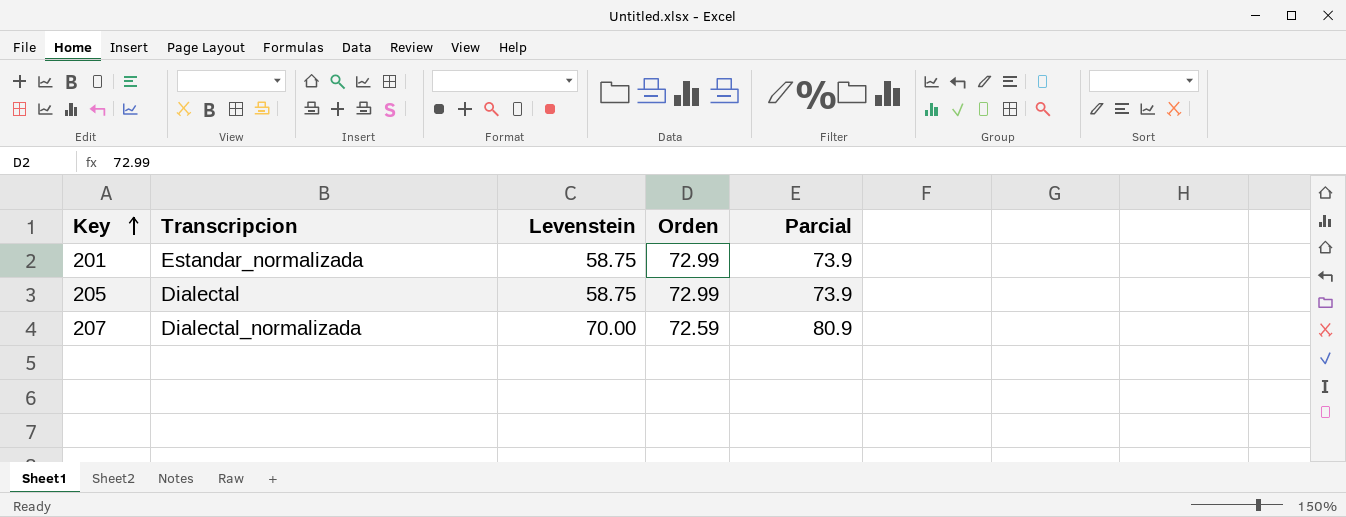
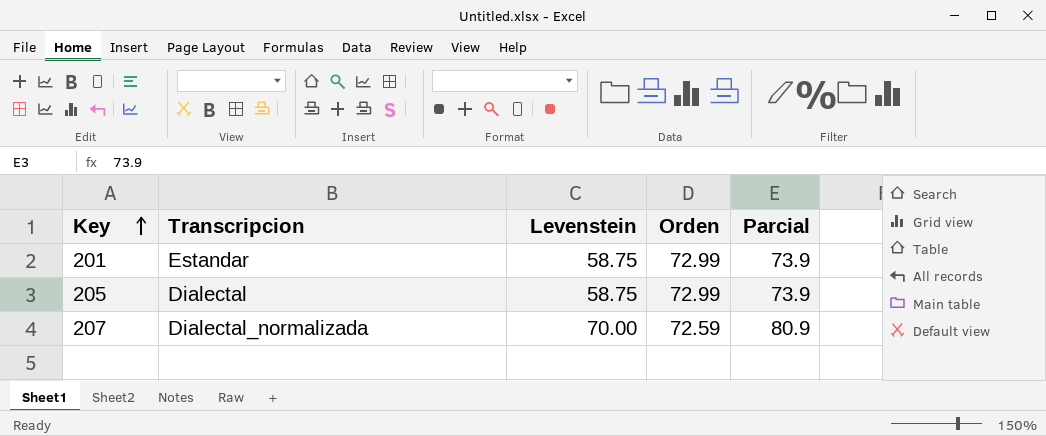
201 | Transcripcion: Estandar_normalizada -> Estandar

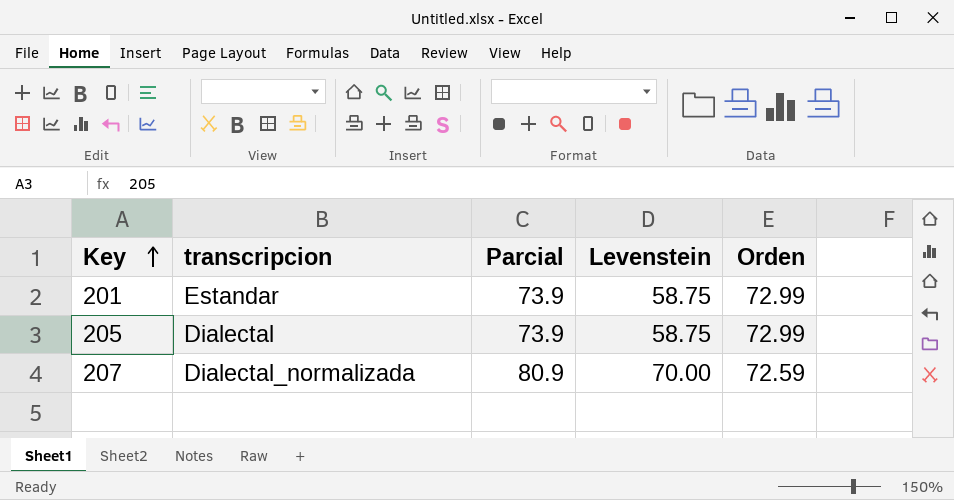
column name: Transcripcion -> transcripcion
column Parcial | position: 5 -> 3

